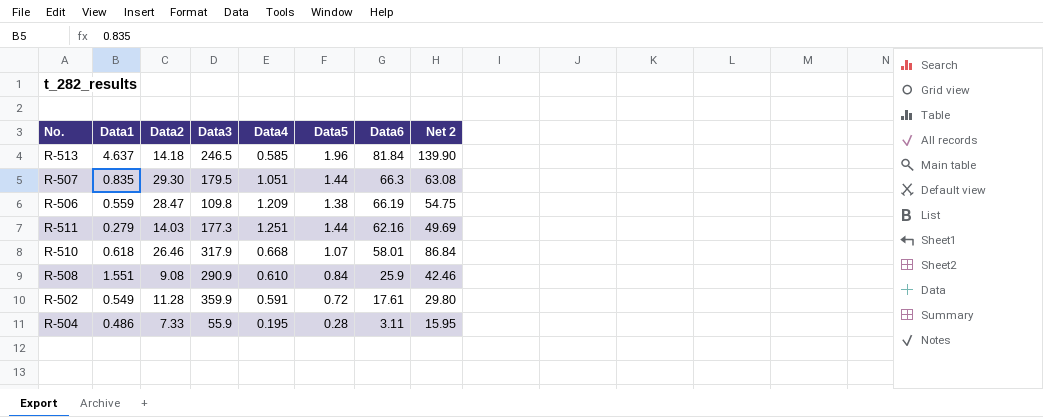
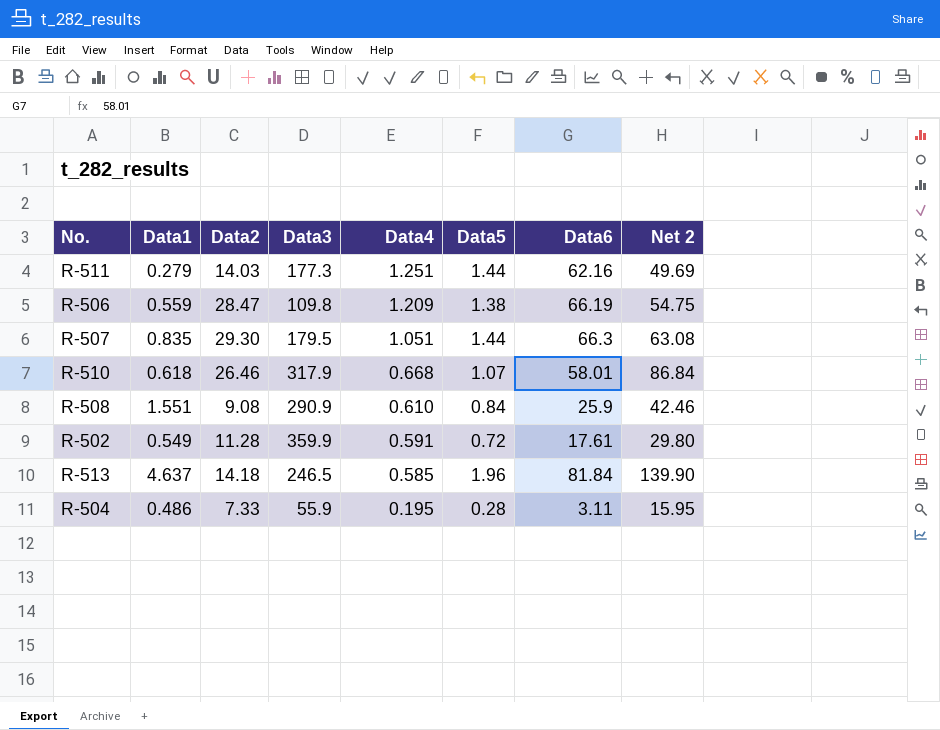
row order: Data6 descending -> Data4 descending

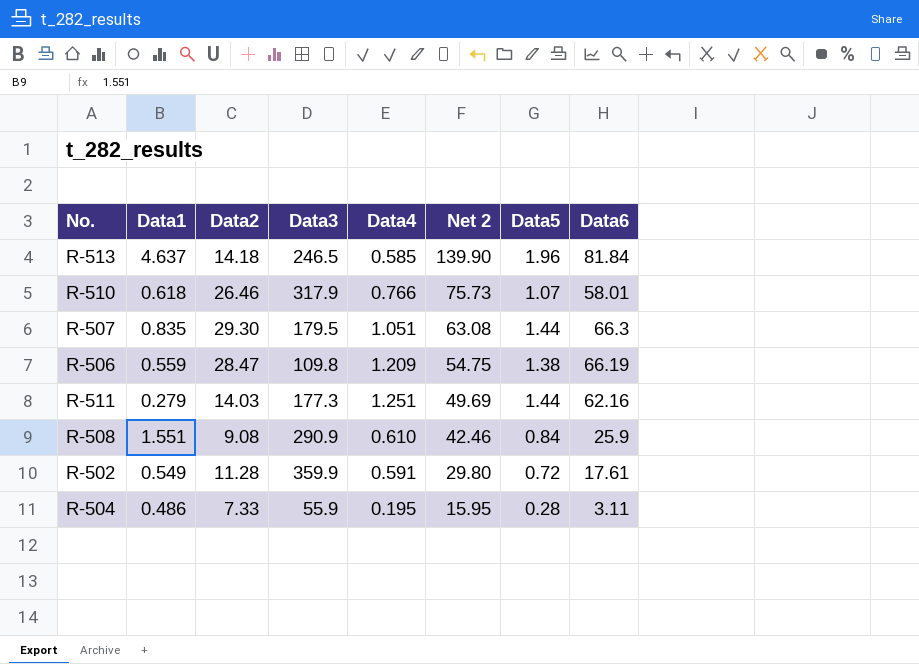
row order: Data4 descending -> Net 2 descending
column Net 2 | position: 8 -> 6
R-510 | Data4: 0.668 -> 0.766
R-510 | Net 2: 86.84 -> 75.73

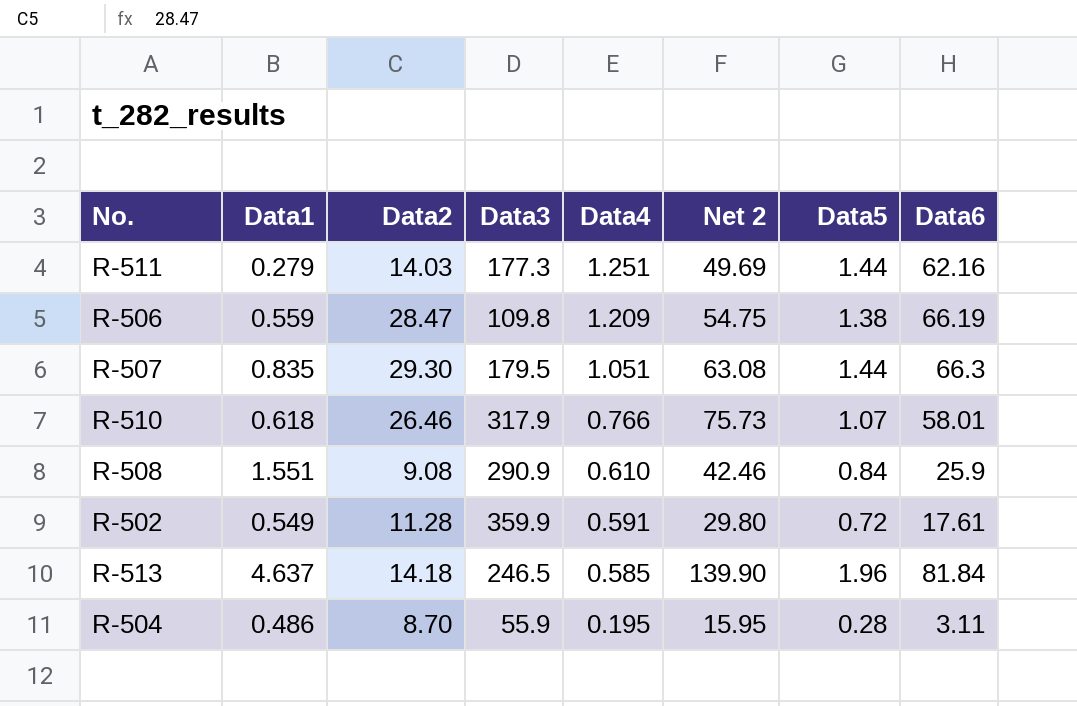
row order: Net 2 descending -> Data4 descending
R-504 | Data2: 7.33 -> 8.70

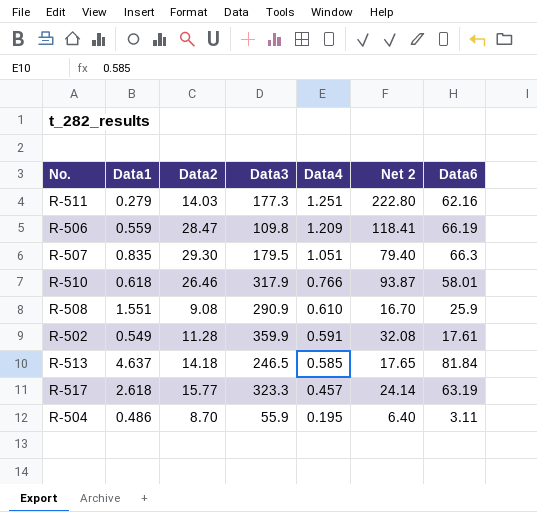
column Data5 | position: 7 -> none
column Net 2 | formula: [Data6] / [Data4] -> [Data6] / [Data1]
row R-517: none -> 2.618 | 15.77 | 323.3 | 0.457 | 24.14 | 63.19

